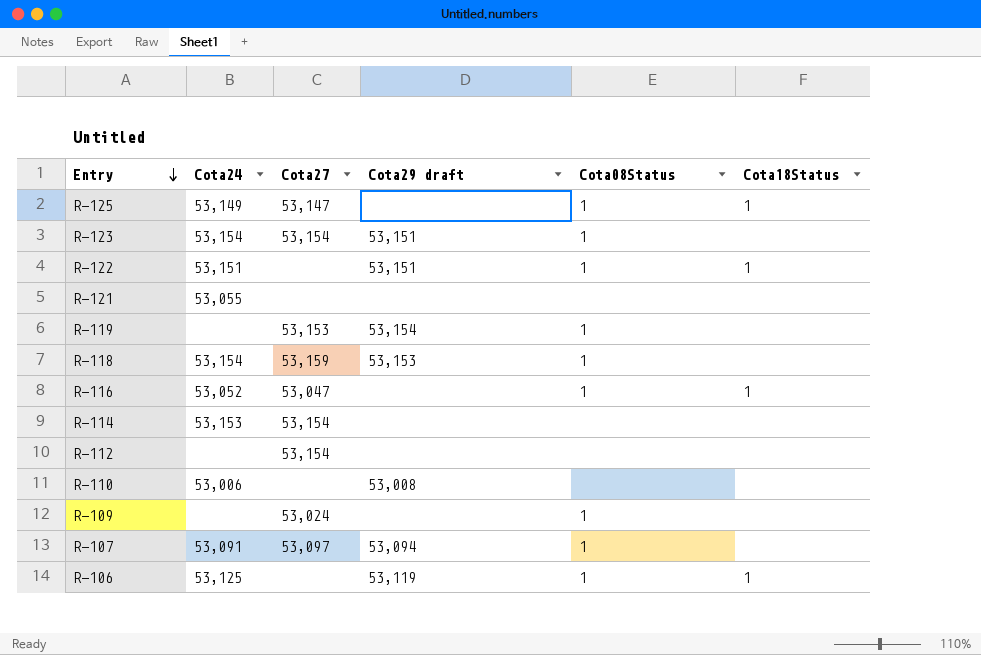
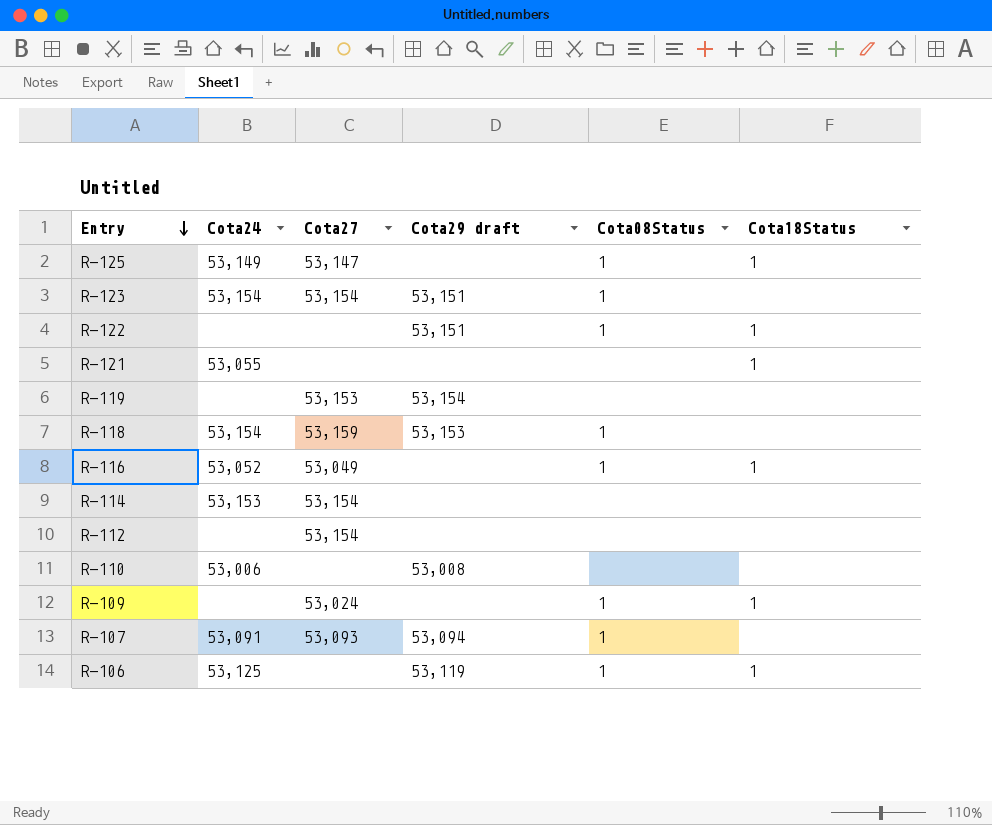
R-122 | Cota24: 53,151 -> none
R-121 | Cota18Status: none -> 1
R-119 | Cota08Status: 1 -> none
R-116 | Cota27: 53,047 -> 53,049
R-109 | Cota18Status: none -> 1
R-107 | Cota27: 53,097 -> 53,093

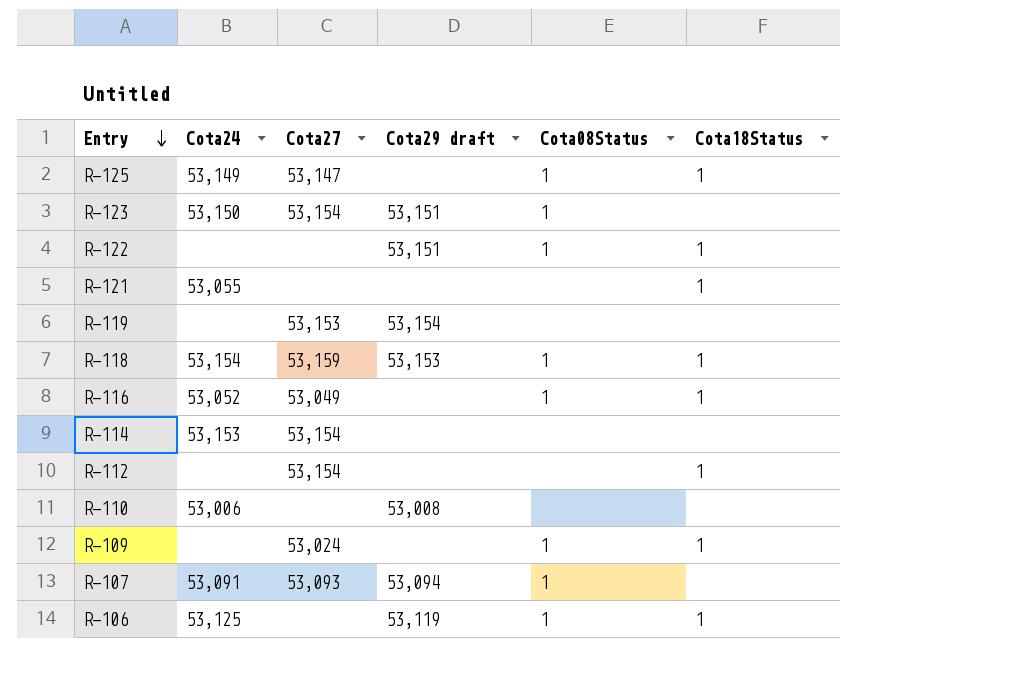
R-123 | Cota24: 53,154 -> 53,150
R-118 | Cota18Status: none -> 1
R-112 | Cota18Status: none -> 1

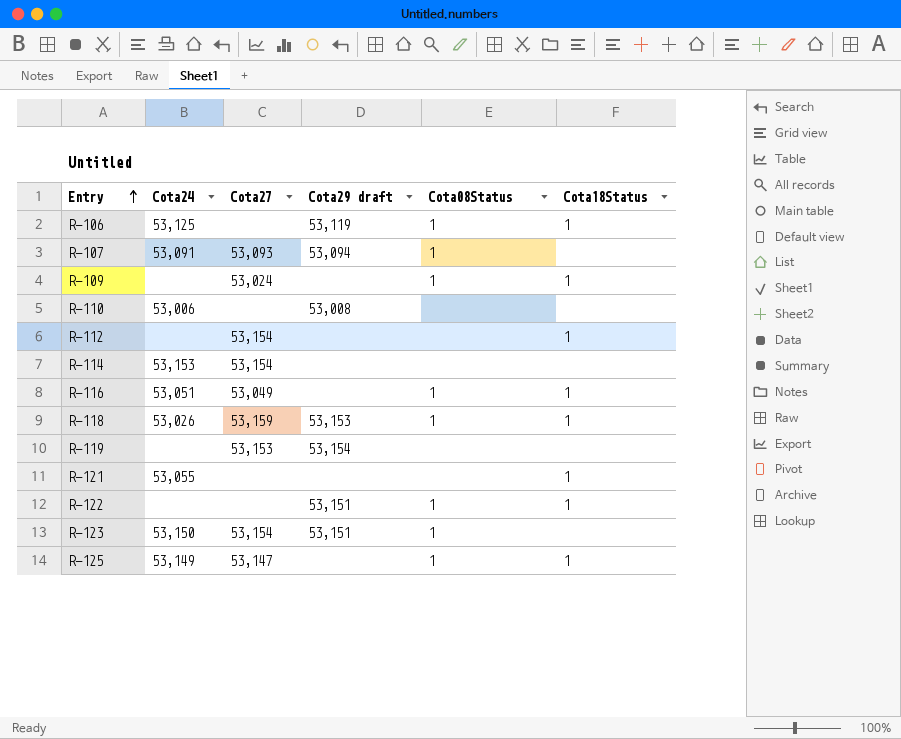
row order: Entry descending -> Entry ascending
R-116 | Cota24: 53,052 -> 53,051
R-118 | Cota24: 53,154 -> 53,026

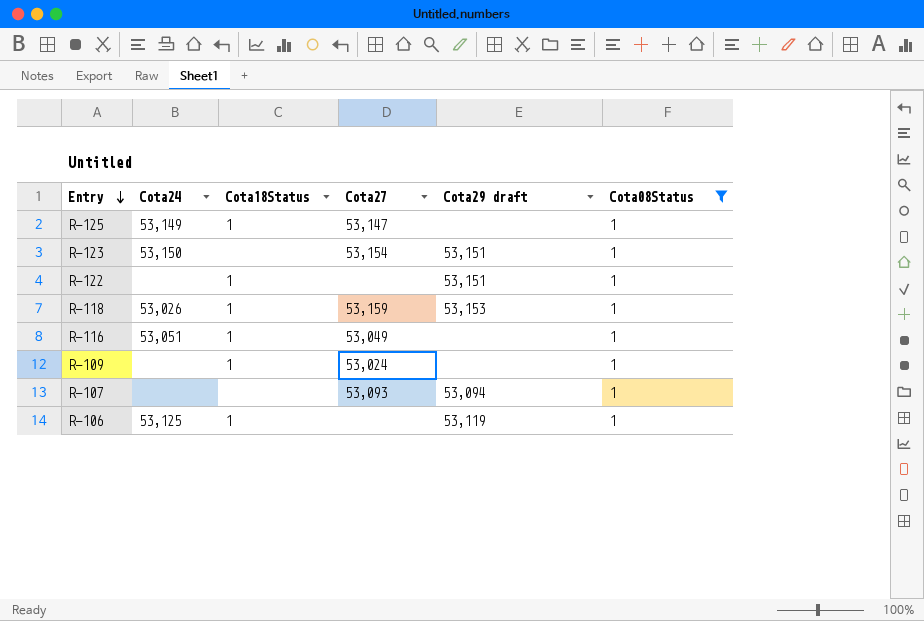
filter: none -> Cota08Status = 1
row order: Entry ascending -> Entry descending
column Cota18Status | position: 6 -> 3
R-107 | Cota24: 53,091 -> none

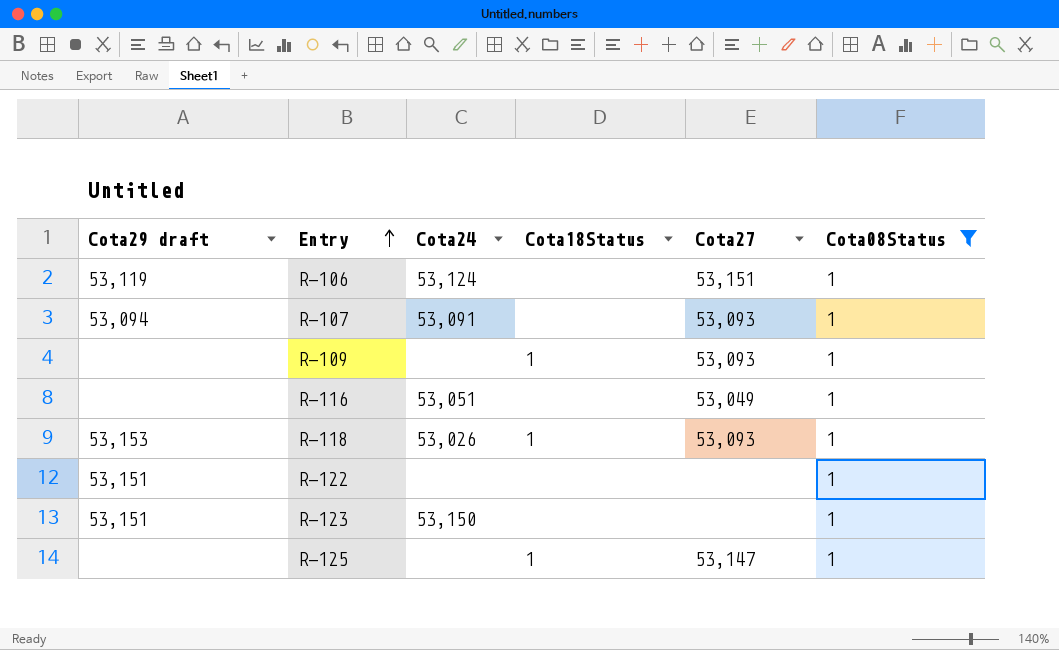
row order: Entry descending -> Entry ascending
column Cota29 draft | position: 5 -> 1
R-106 | Cota24: 53,125 -> 53,124
R-106 | Cota18Status: 1 -> none
R-106 | Cota27: none -> 53,151
R-107 | Cota24: none -> 53,091
R-109 | Cota27: 53,024 -> 53,093
R-116 | Cota18Status: 1 -> none
R-118 | Cota27: 53,159 -> 53,093
R-122 | Cota18Status: 1 -> none
R-123 | Cota27: 53,154 -> none
R-125 | Cota24: 53,149 -> none

